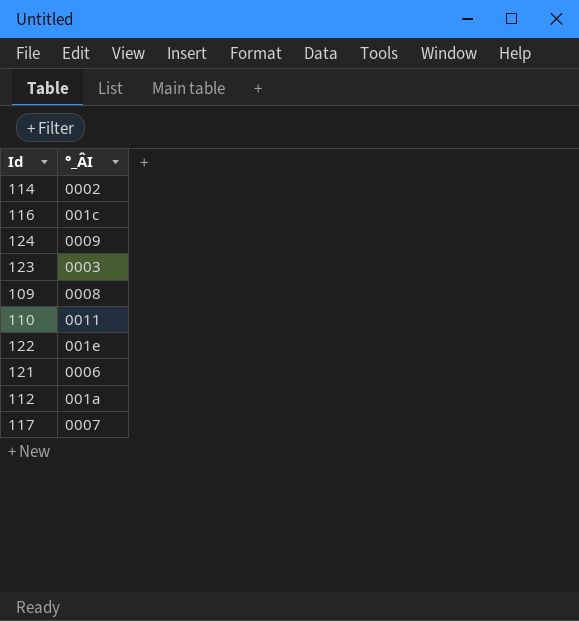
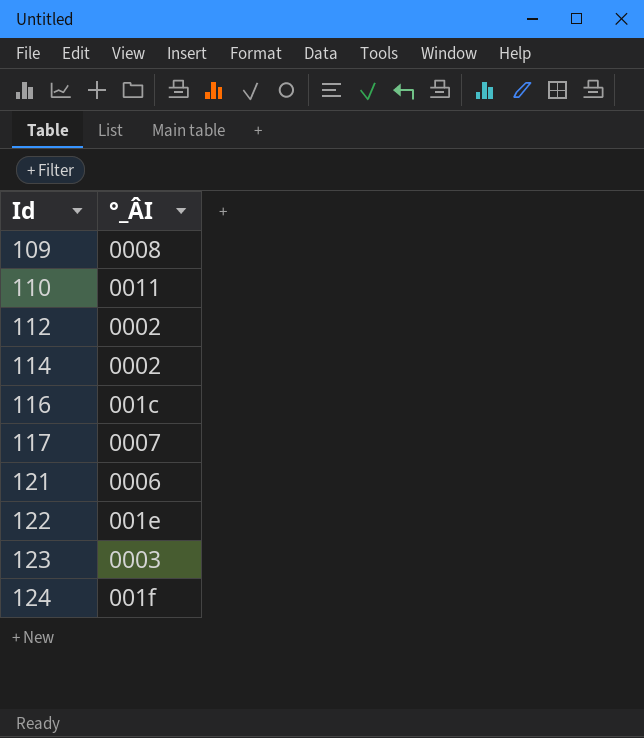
row order: none -> Id ascending
112 | °_ÂI: 001a -> 0002
124 | °_ÂI: 0009 -> 001f

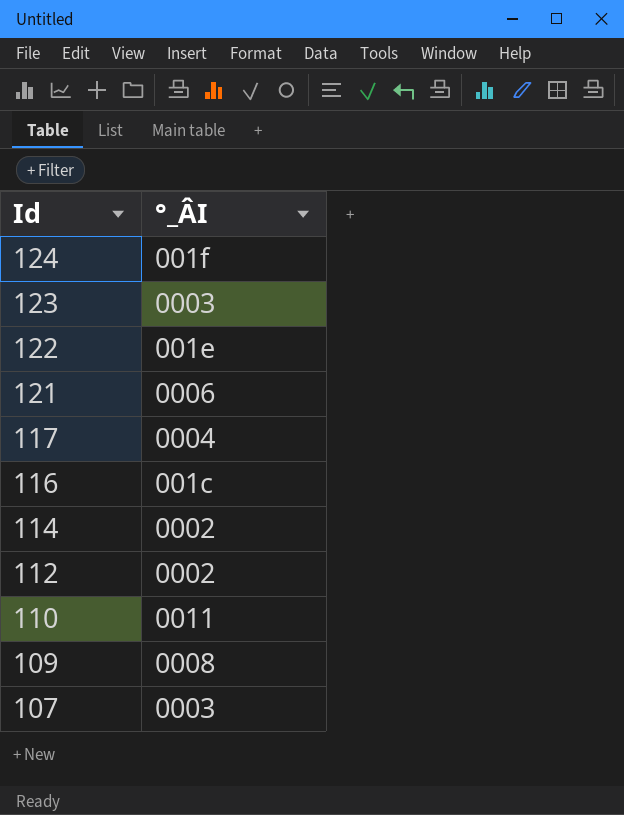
row order: Id ascending -> Id descending
117 | °_ÂI: 0007 -> 0004
row 107: none -> 0003

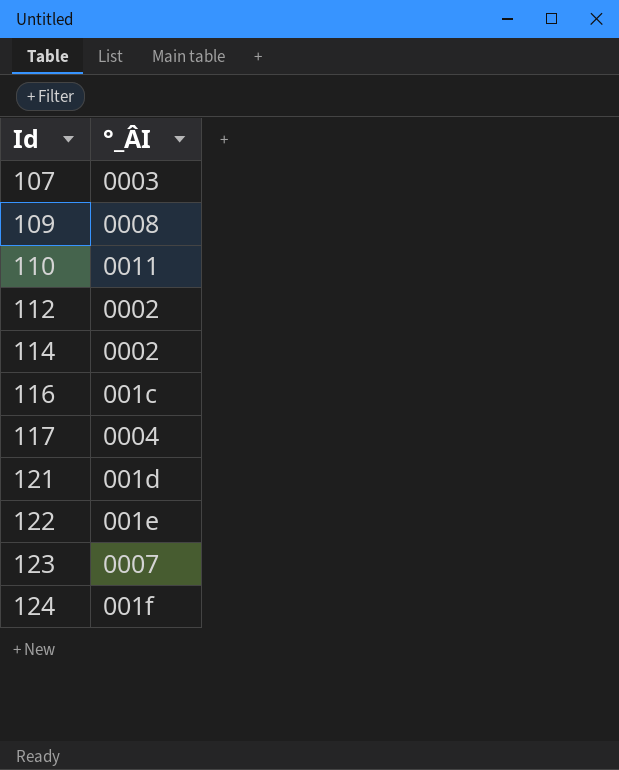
row order: Id descending -> Id ascending
121 | °_ÂI: 0006 -> 001d
123 | °_ÂI: 0003 -> 0007

